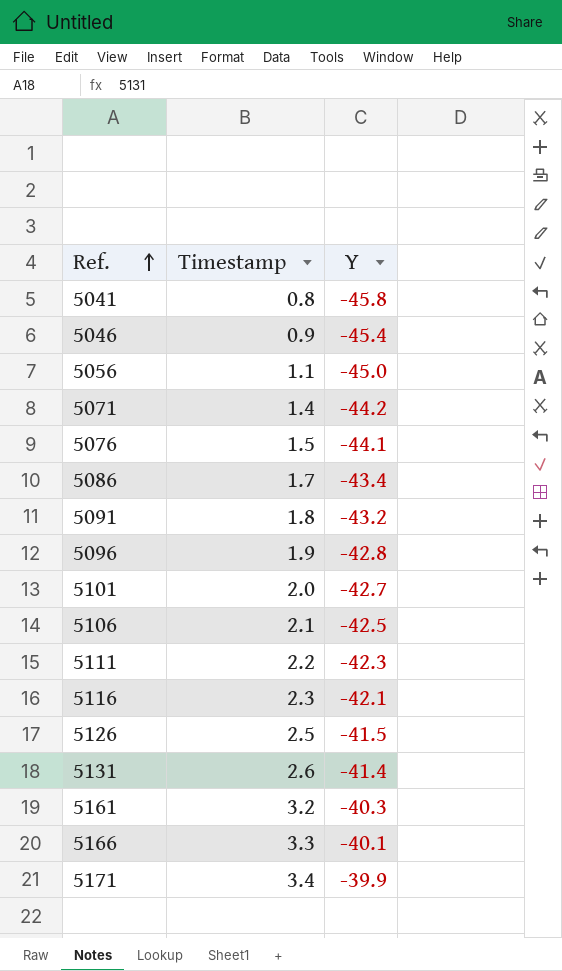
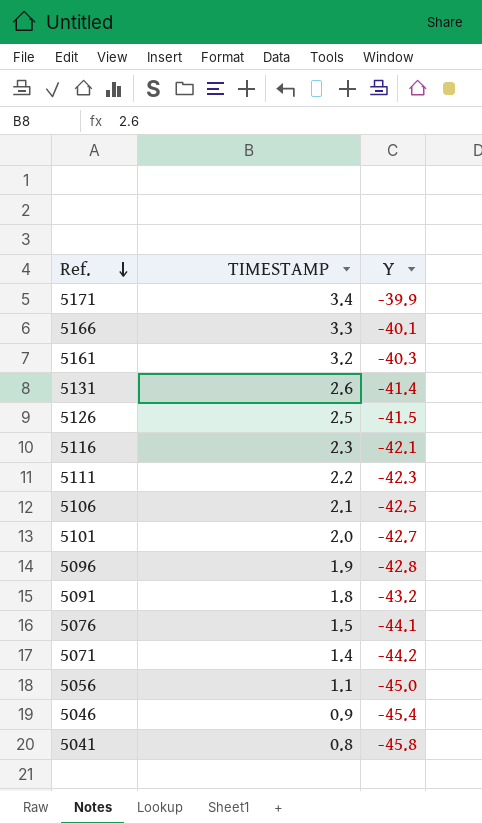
row order: Ref. ascending -> Ref. descending
column name: Timestamp -> TIMESTAMP
row 5086: 1.7 | -43.4 -> none

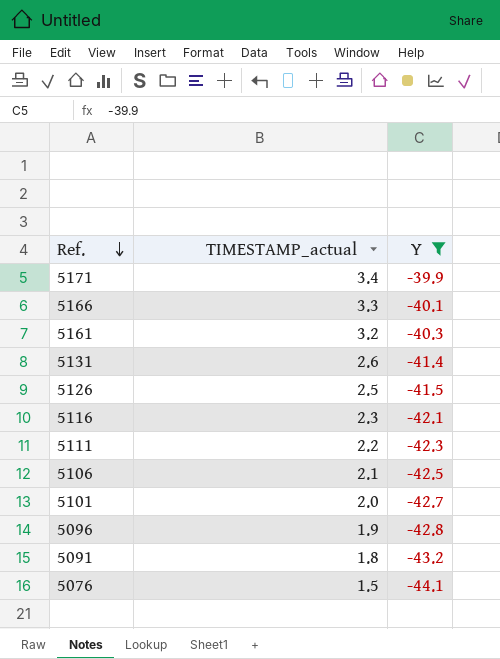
filter: none -> Y >= -44.1
column name: TIMESTAMP -> TIMESTAMP_actual

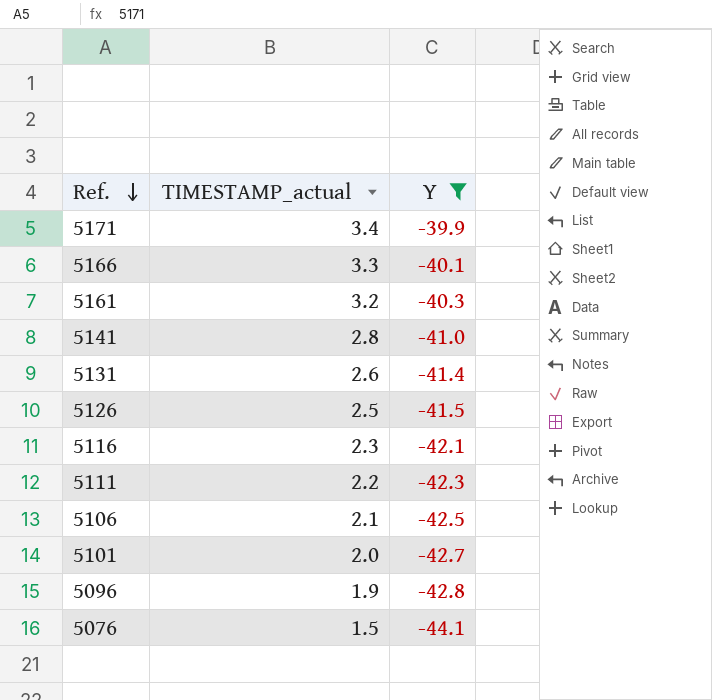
row 5091: 1.8 | -43.2 -> none
row 5141: none -> 2.8 | -41.0

